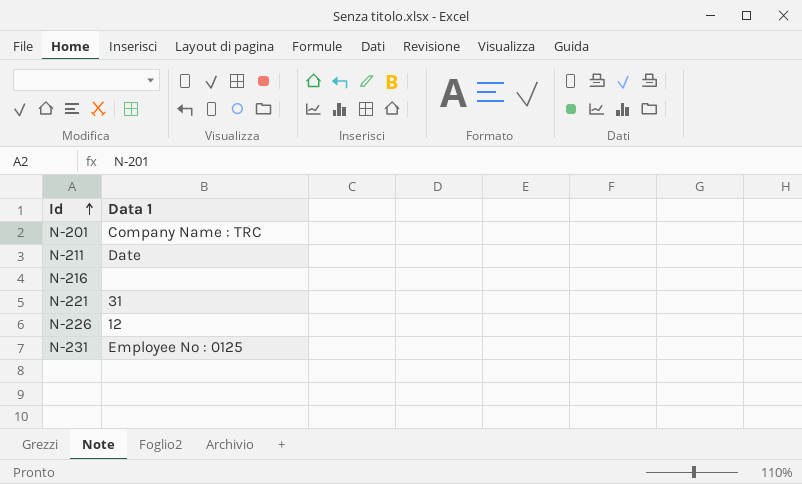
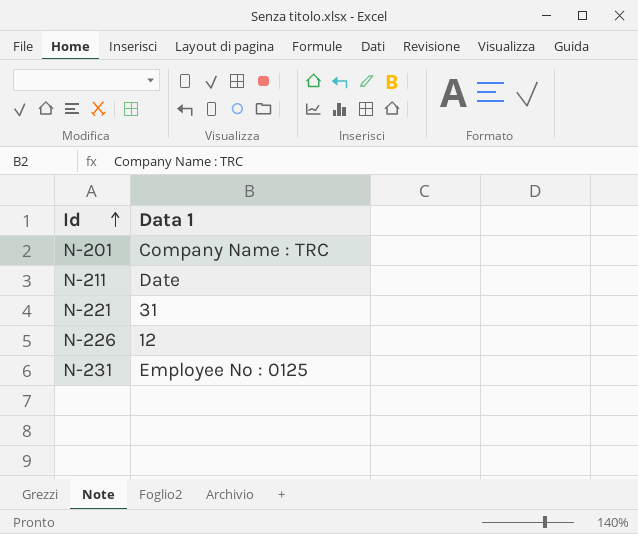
row N-216: none -> none

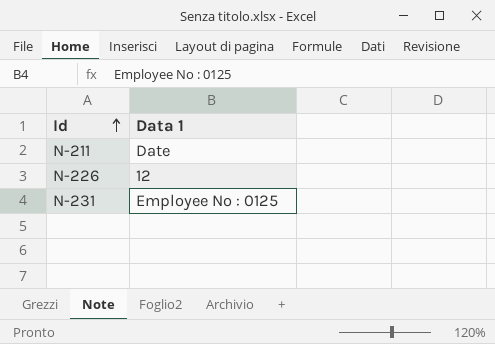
row N-201: Company Name : TRC -> none
row N-221: 31 -> none

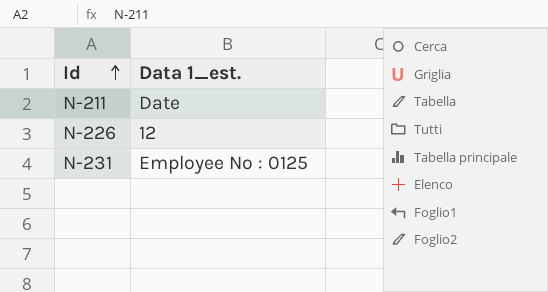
column name: Data 1 -> Data 1_est.

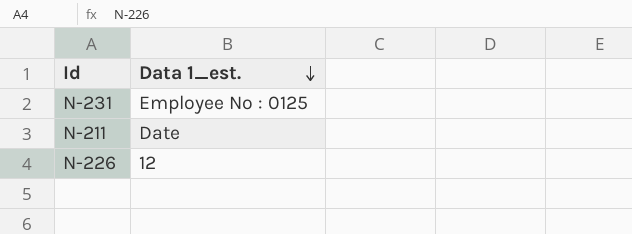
row order: Id ascending -> Data 1_est. descending

